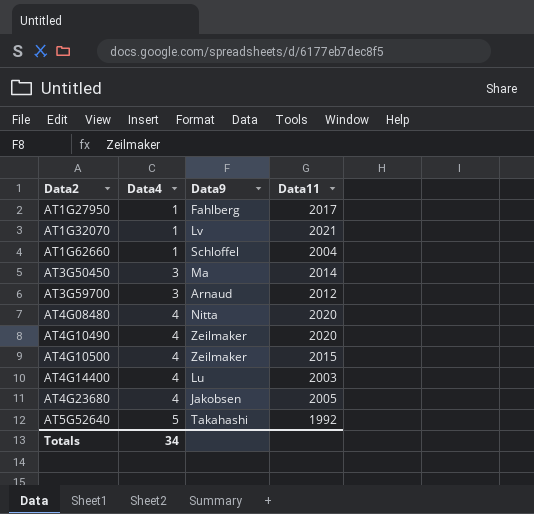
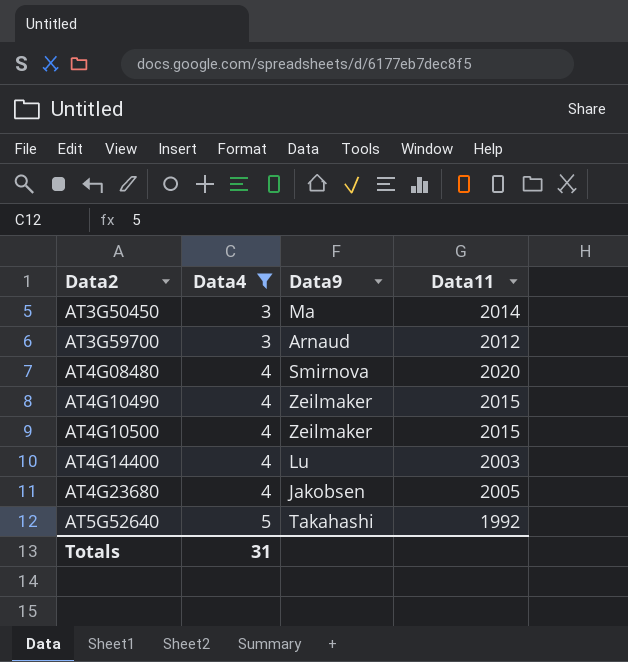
filter: none -> Data4 != 1
AT4G08480 | Data9: Nitta -> Smirnova
AT4G10490 | Data11: 2020 -> 2015
Totals | Data4: 34 -> 31

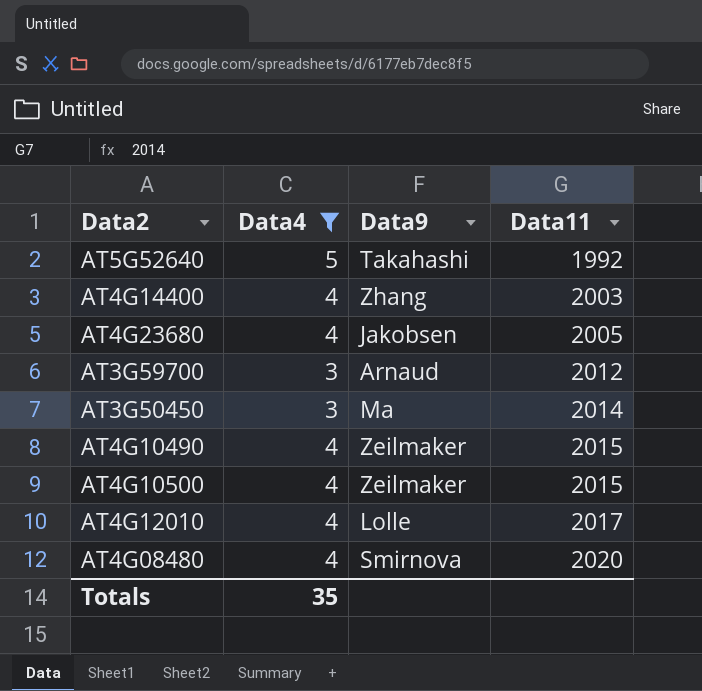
row order: Data2 ascending -> Data11 ascending
AT4G14400 | Data9: Lu -> Zhang
row AT4G12010: none -> 4 | Lolle | 2017
Totals | Data4: 31 -> 35

